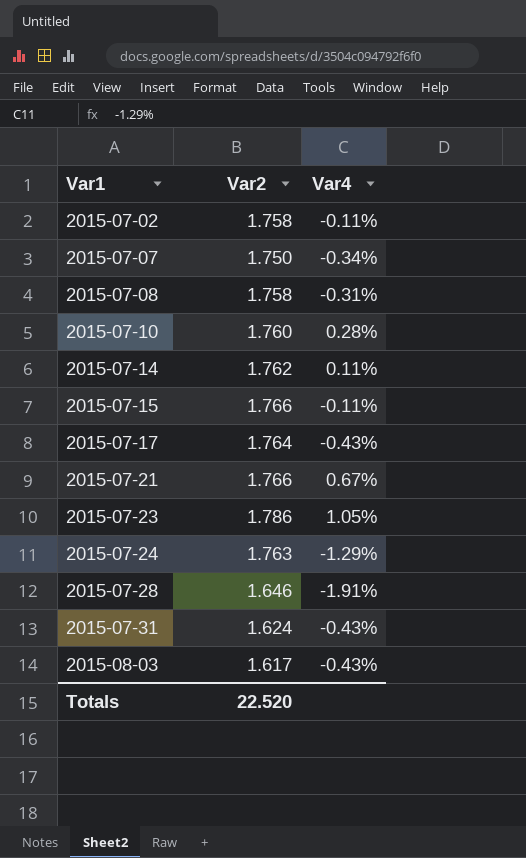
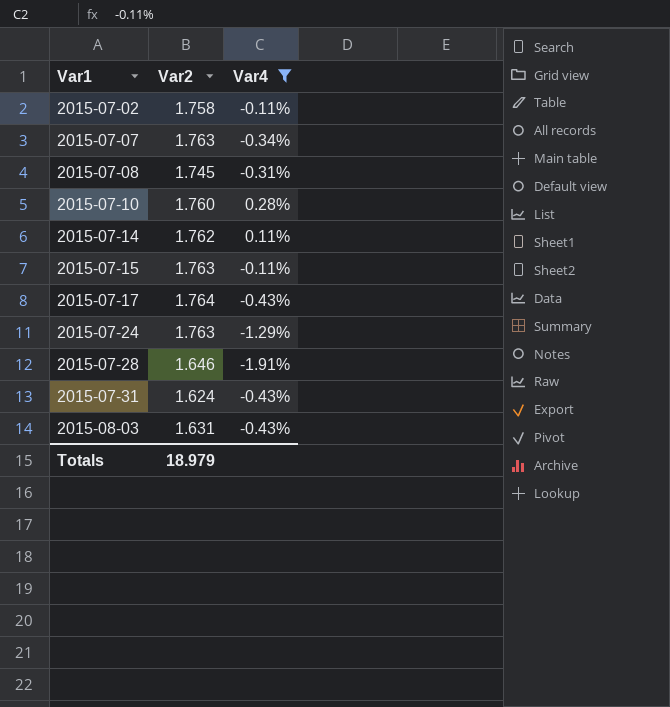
filter: none -> Var4 <= 0.28%
2015-07-07 | Var2: 1.750 -> 1.763
2015-07-08 | Var2: 1.758 -> 1.745
2015-07-15 | Var2: 1.766 -> 1.763
2015-08-03 | Var2: 1.617 -> 1.631
Totals | Var2: 22.520 -> 18.979

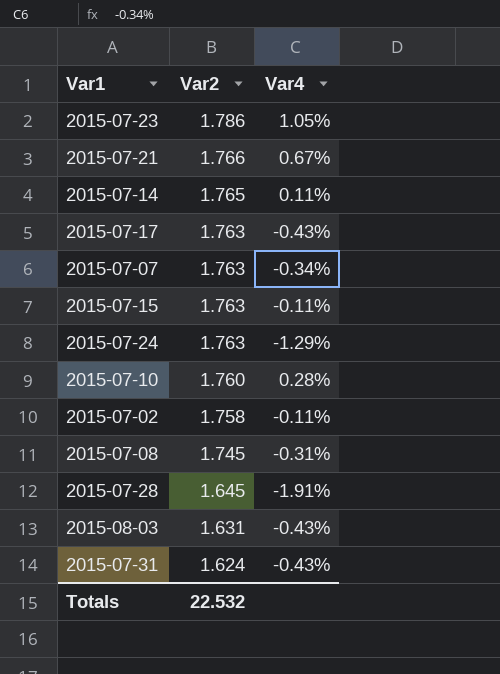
filter: Var4 <= 0.28% -> none
row order: Var1 ascending -> Var2 descending
2015-07-14 | Var2: 1.762 -> 1.765
2015-07-17 | Var2: 1.764 -> 1.763
2015-07-28 | Var2: 1.646 -> 1.645
Totals | Var2: 18.979 -> 22.532

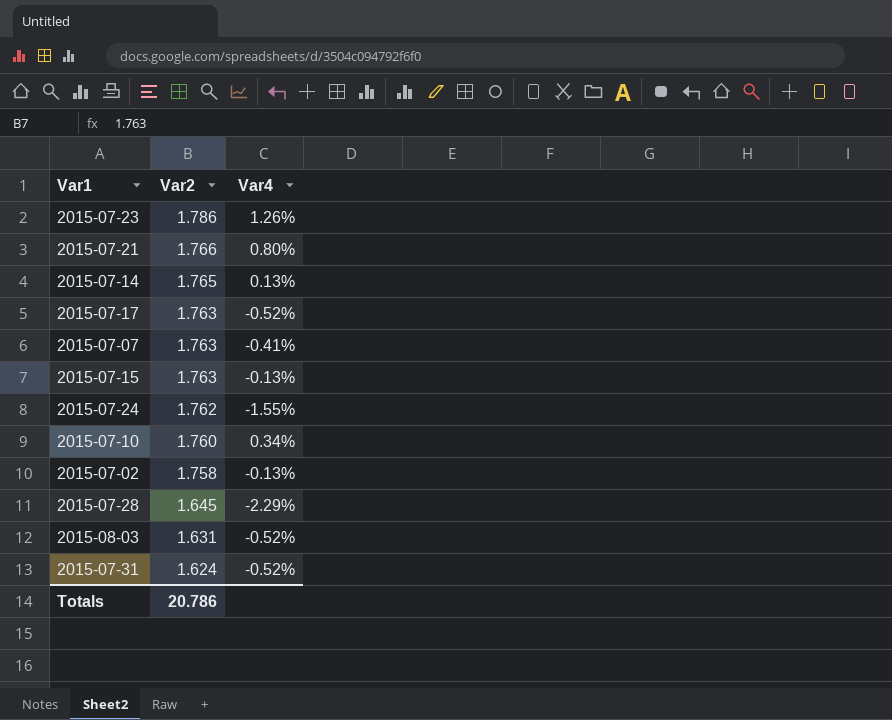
row 2015-07-08: 1.745 | -0.31% -> none
2015-07-23 | Var4: 1.05% -> 1.26%
2015-07-21 | Var4: 0.67% -> 0.80%
2015-07-14 | Var4: 0.11% -> 0.13%
2015-07-17 | Var4: -0.43% -> -0.52%
2015-07-07 | Var4: -0.34% -> -0.41%
2015-07-15 | Var4: -0.11% -> -0.13%
2015-07-24 | Var2: 1.763 -> 1.762
2015-07-24 | Var4: -1.29% -> -1.55%
2015-07-10 | Var4: 0.28% -> 0.34%
2015-07-02 | Var4: -0.11% -> -0.13%
2015-07-28 | Var4: -1.91% -> -2.29%
2015-08-03 | Var4: -0.43% -> -0.52%
2015-07-31 | Var4: -0.43% -> -0.52%
Totals | Var2: 22.532 -> 20.786

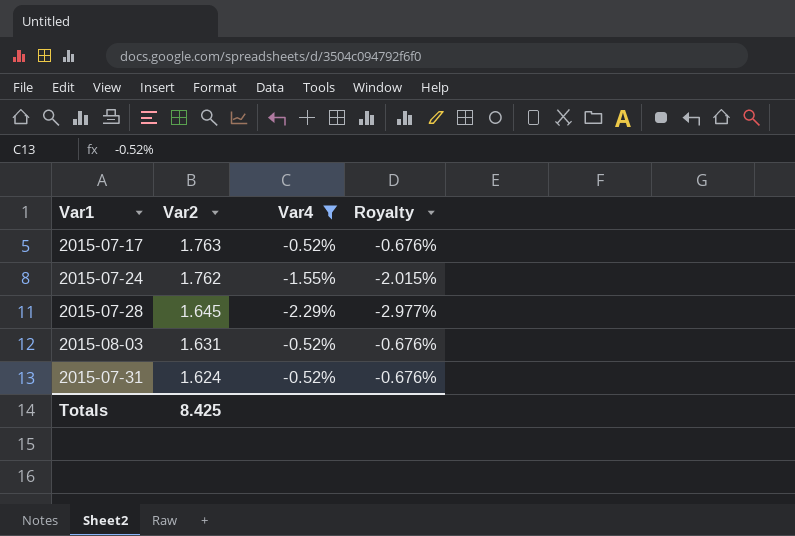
filter: none -> Var4 <= -0.52%
column Royalty | formula: none -> [Var4] * 1.3
Totals | Var2: 20.786 -> 8.425

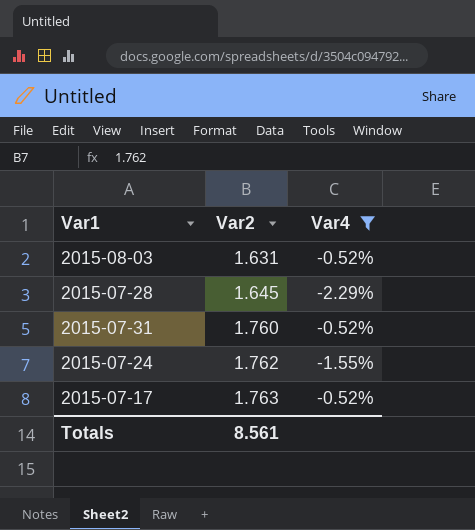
row order: Var2 descending -> Var2 ascending
column Royalty | formula: [Var4] * 1.3 -> none
2015-07-31 | Var2: 1.624 -> 1.760
Totals | Var2: 8.425 -> 8.561

